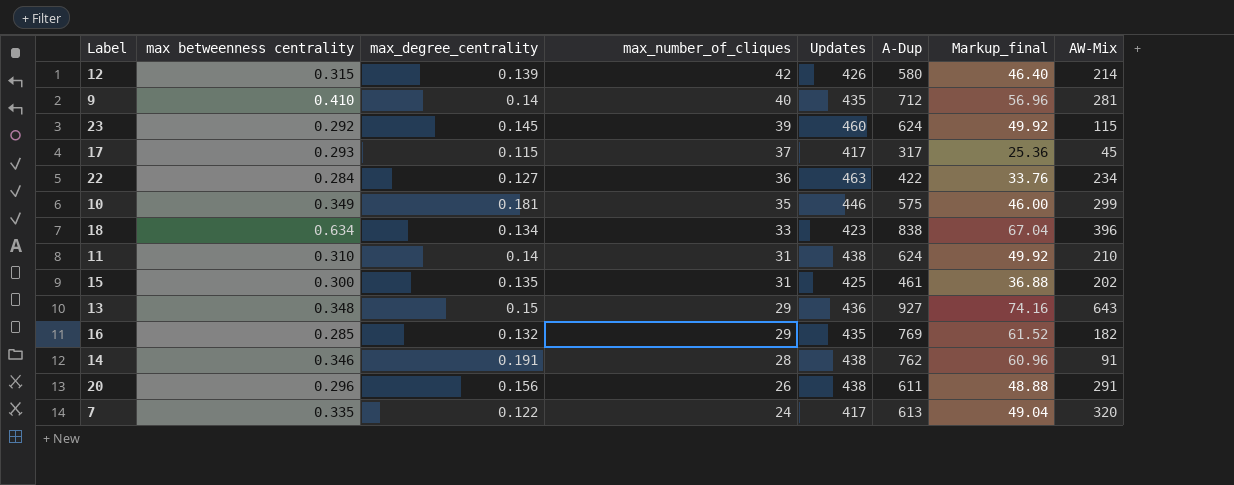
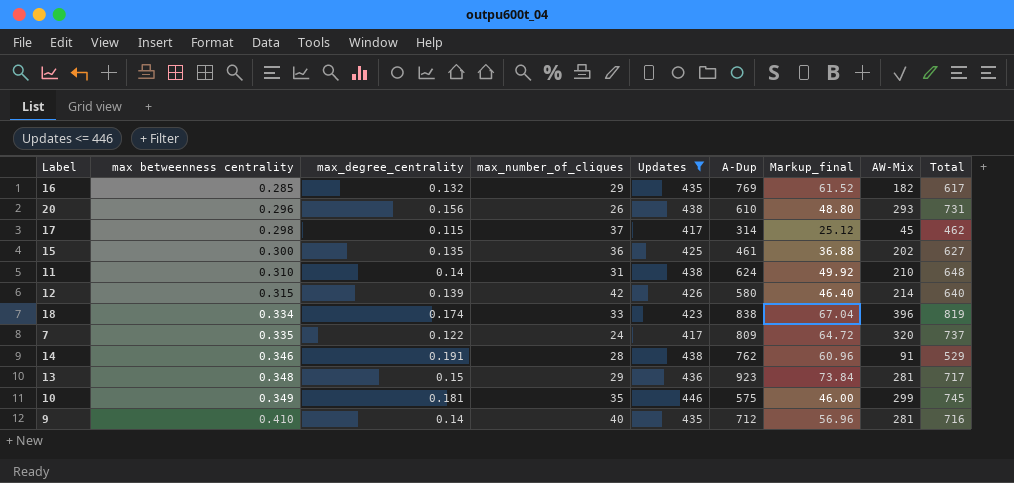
filter: none -> Updates <= 446
row order: max_number_of_cliques descending -> max betweenness centrality ascending
column Total | formula: none -> [Updates] + [AW-Mix]
20 | A-Dup: 611 -> 610
20 | Markup_final: 48.88 -> 48.80
20 | AW-Mix: 291 -> 293
17 | max betweenness centrality: 0.293 -> 0.298
17 | A-Dup: 317 -> 314
17 | Markup_final: 25.36 -> 25.12
15 | max_number_of_cliques: 31 -> 36
18 | max betweenness centrality: 0.634 -> 0.334
18 | max_degree_centrality: 0.134 -> 0.174
7 | A-Dup: 613 -> 809
7 | Markup_final: 49.04 -> 64.72
13 | A-Dup: 927 -> 923
13 | Markup_final: 74.16 -> 73.84
13 | AW-Mix: 643 -> 281

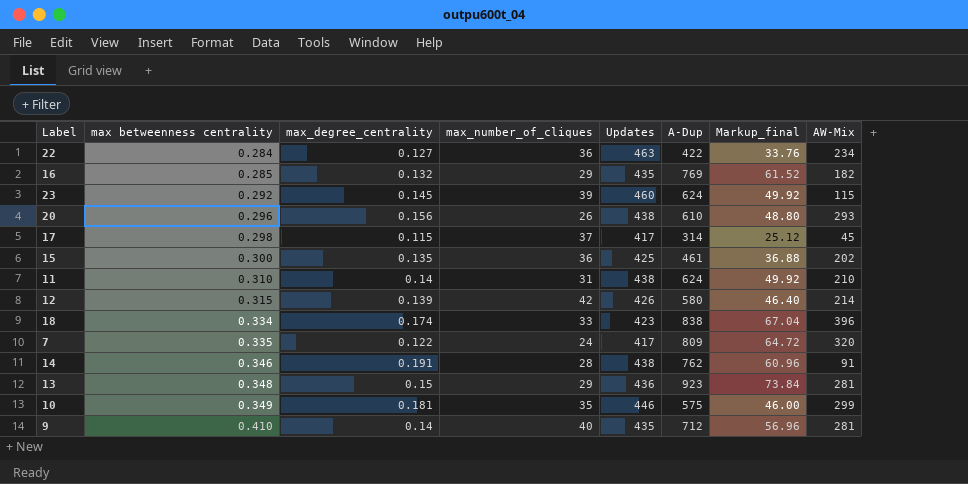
filter: Updates <= 446 -> none
column Total | formula: [Updates] + [AW-Mix] -> none

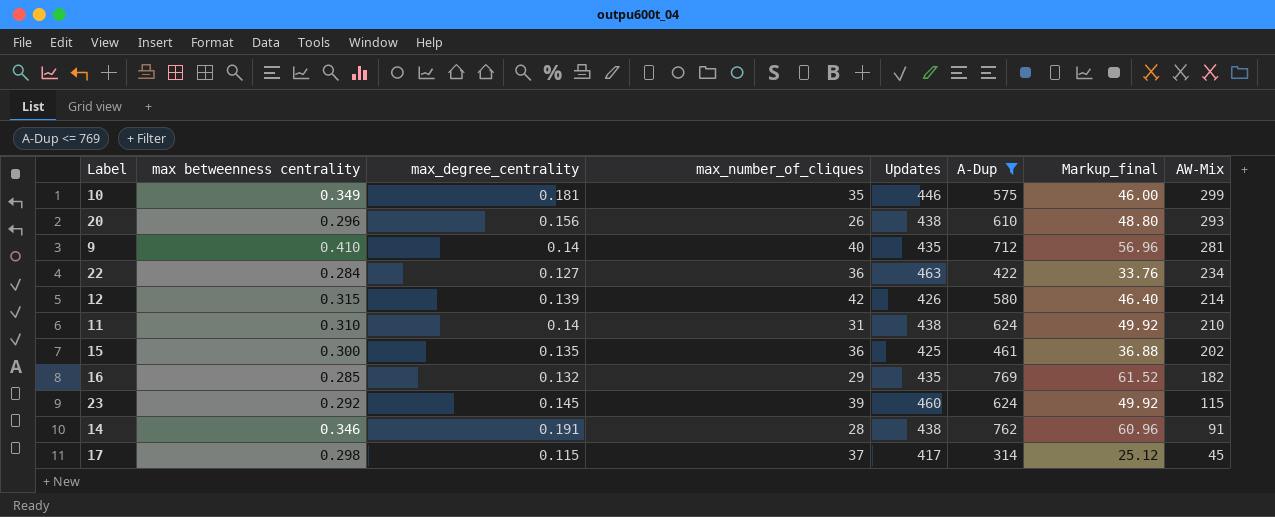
filter: none -> A-Dup <= 769
row order: max betweenness centrality ascending -> AW-Mix descending

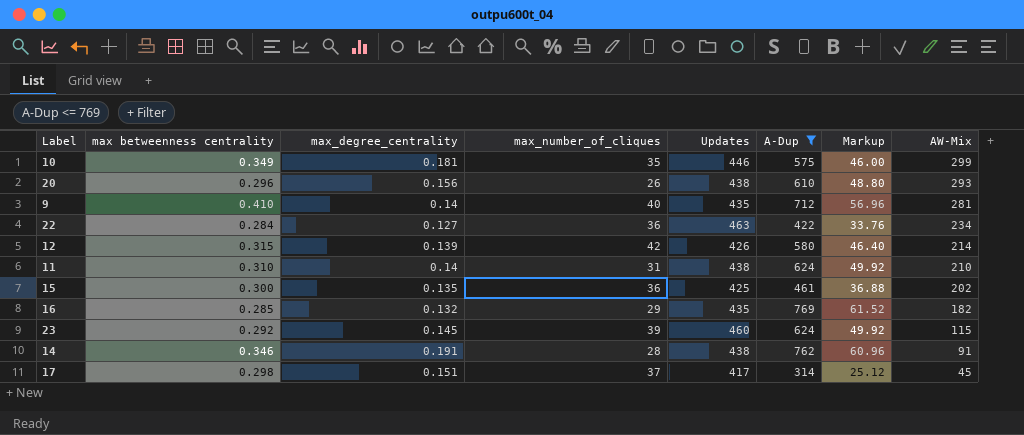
column name: Markup_final -> Markup
17 | max_degree_centrality: 0.115 -> 0.151

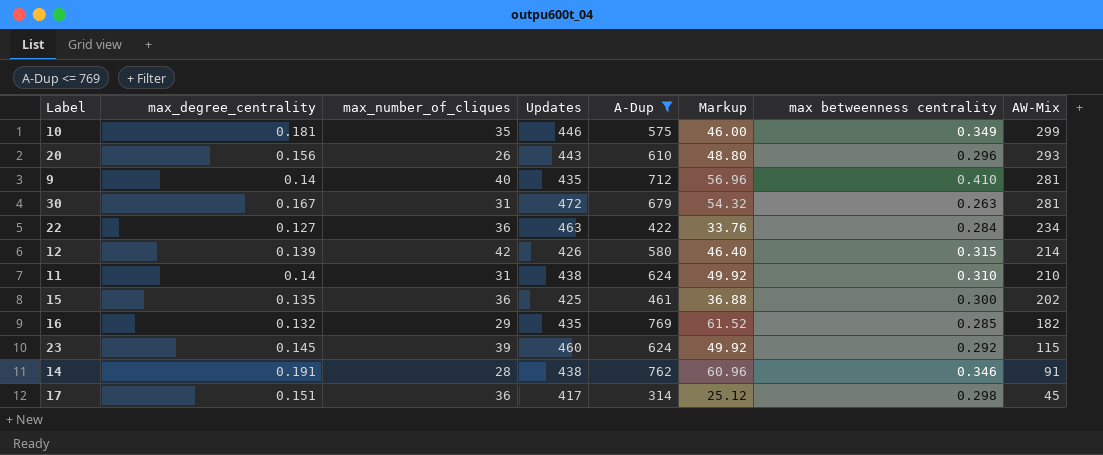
column max betweenness centrality | position: 2 -> 7
20 | Updates: 438 -> 443
row 30: none -> 0.167 | 31 | 472 | 679 | 54.32 | 0.263 | 281
17 | max_number_of_cliques: 37 -> 36

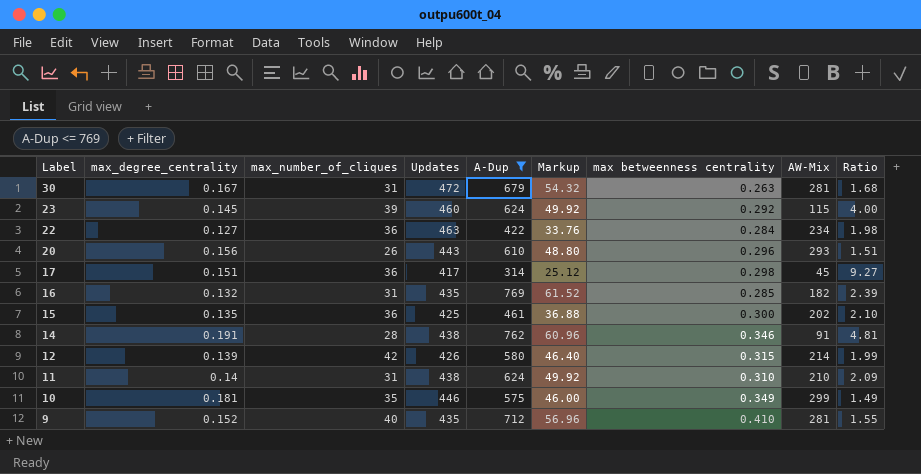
row order: AW-Mix descending -> Label descending
column Ratio | formula: none -> [Updates] / [AW-Mix]
16 | max_number_of_cliques: 29 -> 31
9 | max_degree_centrality: 0.14 -> 0.152

